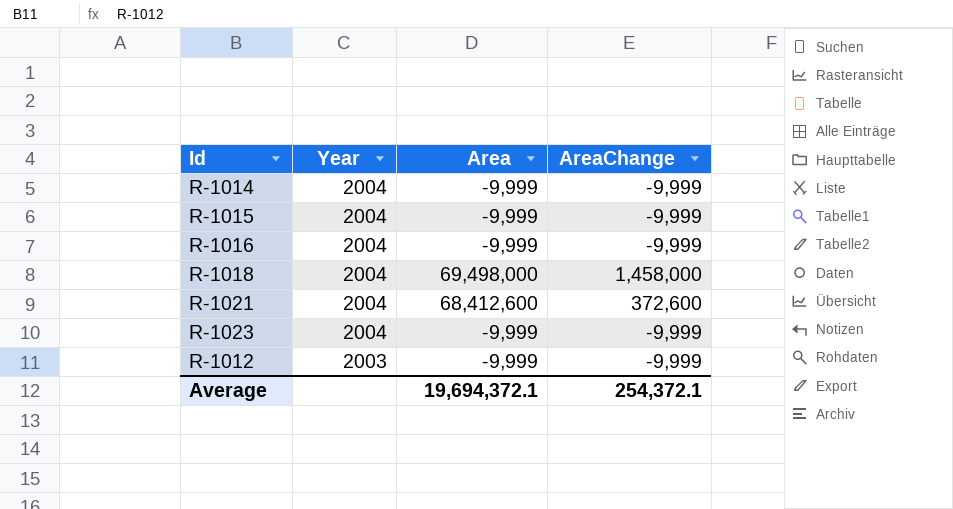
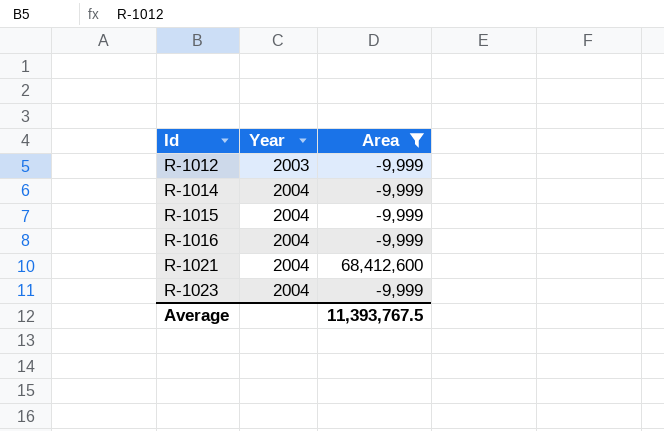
filter: none -> Area != 69,498,000
row order: Year descending -> Id ascending
column AreaChange | position: 4 -> none
Average | Area: 19,694,372.1 -> 11,393,767.5

